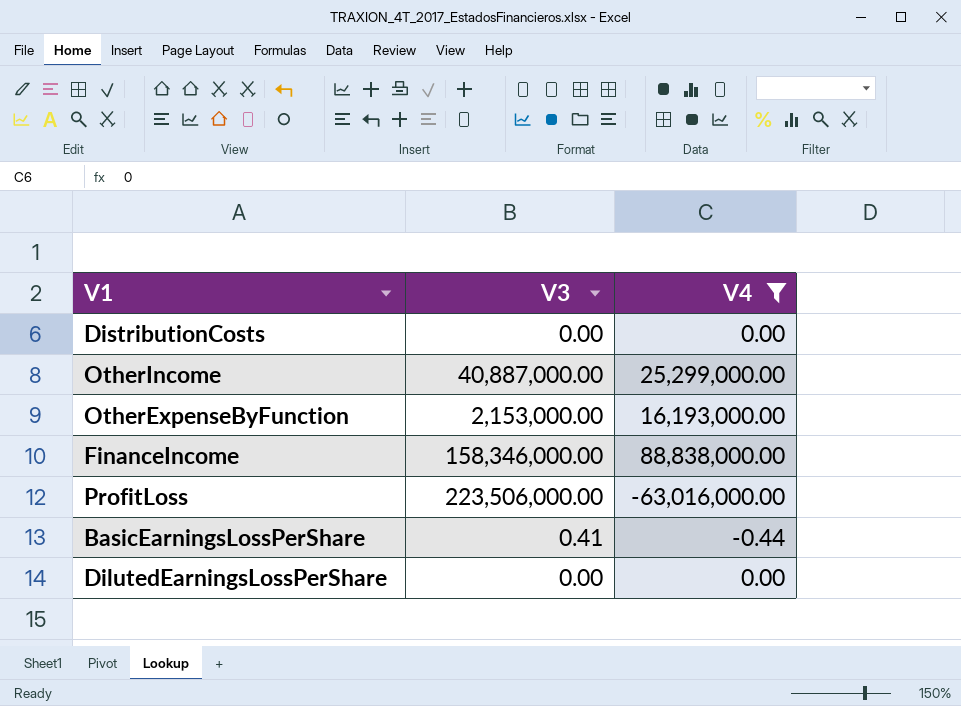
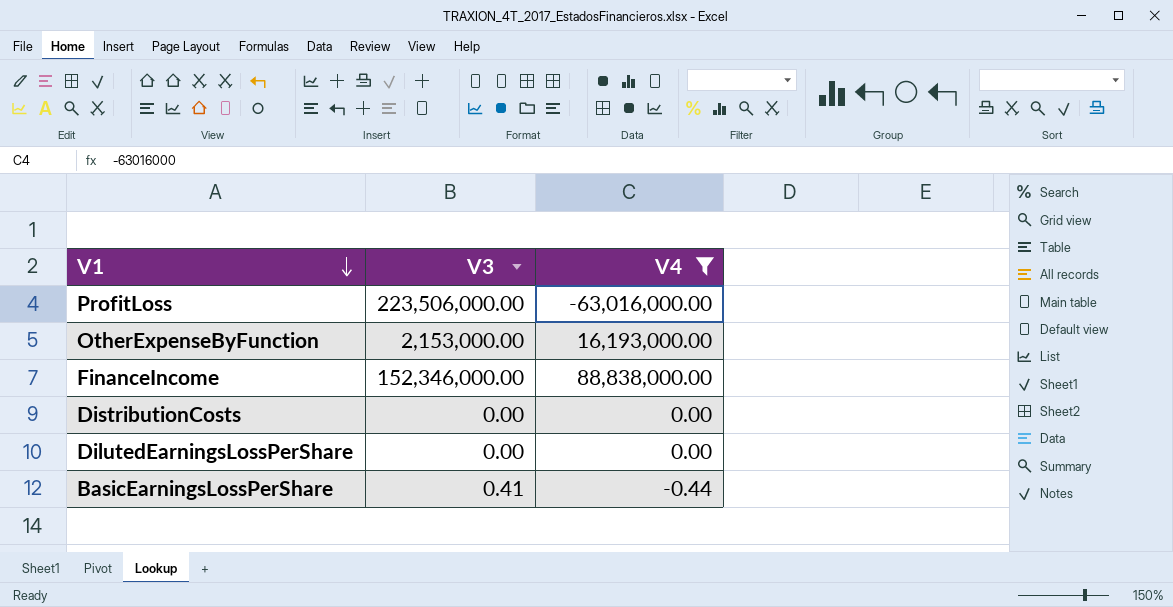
row order: none -> V1 descending
row OtherIncome: 40,887,000.00 | 25,299,000.00 -> none
FinanceIncome | V3: 158,346,000.00 -> 152,346,000.00

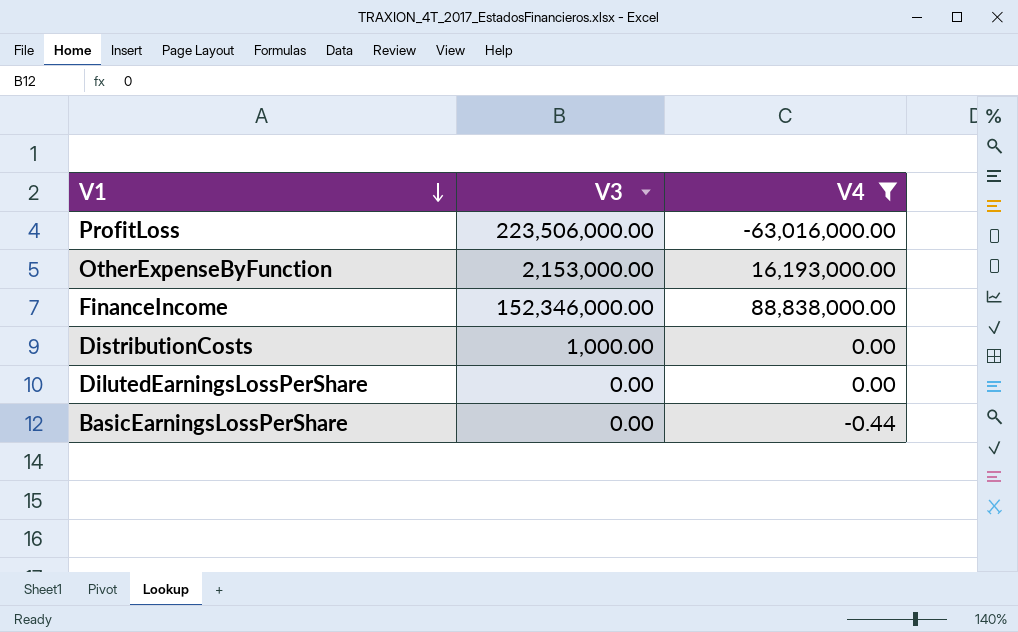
DistributionCosts | V3: 0.00 -> 1,000.00
BasicEarningsLossPerShare | V3: 0.41 -> 0.00

